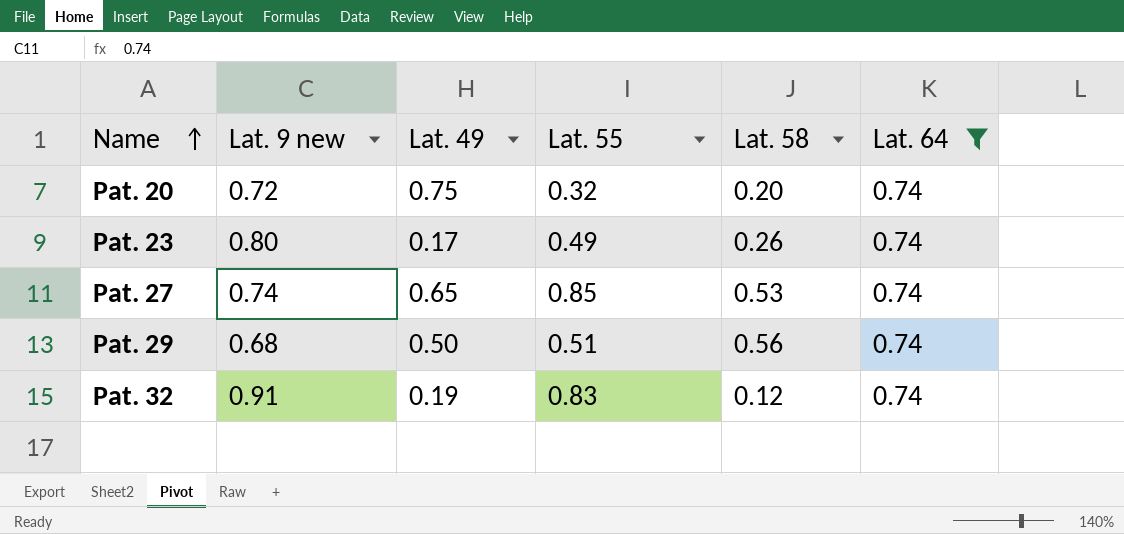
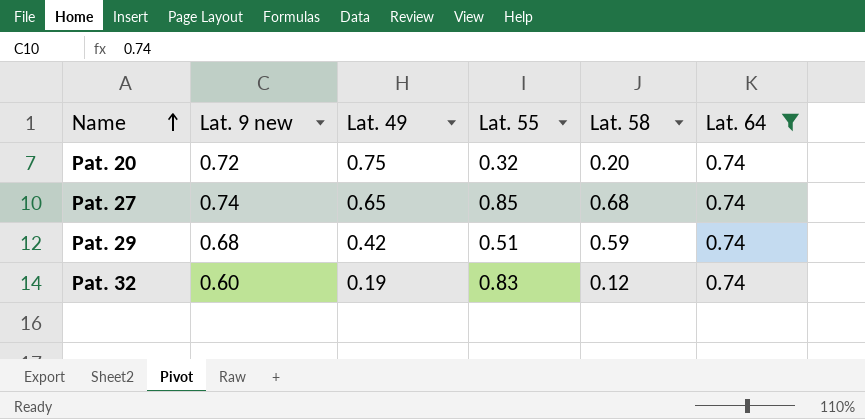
row Pat. 23: 0.80 | 0.17 | 0.49 | 0.26 | 0.74 -> none
Pat. 27 | Lat. 58: 0.53 -> 0.68
Pat. 29 | Lat. 49: 0.50 -> 0.42
Pat. 29 | Lat. 58: 0.56 -> 0.59
Pat. 32 | Lat. 9 new: 0.91 -> 0.60

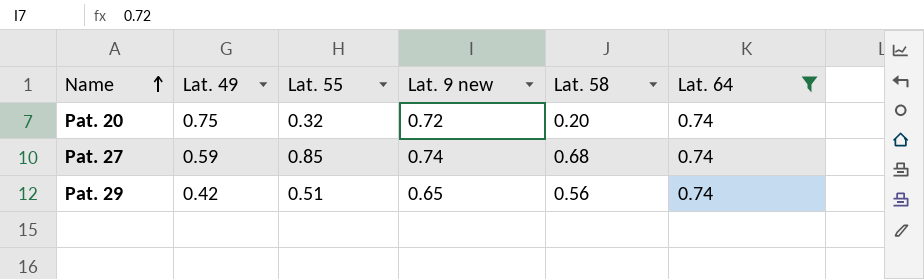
column Lat. 9 new | position: 2 -> 4
row Pat. 32: 0.60 | 0.19 | 0.83 | 0.12 | 0.74 -> none
Pat. 27 | Lat. 49: 0.65 -> 0.59
Pat. 29 | Lat. 9 new: 0.68 -> 0.65
Pat. 29 | Lat. 58: 0.59 -> 0.56

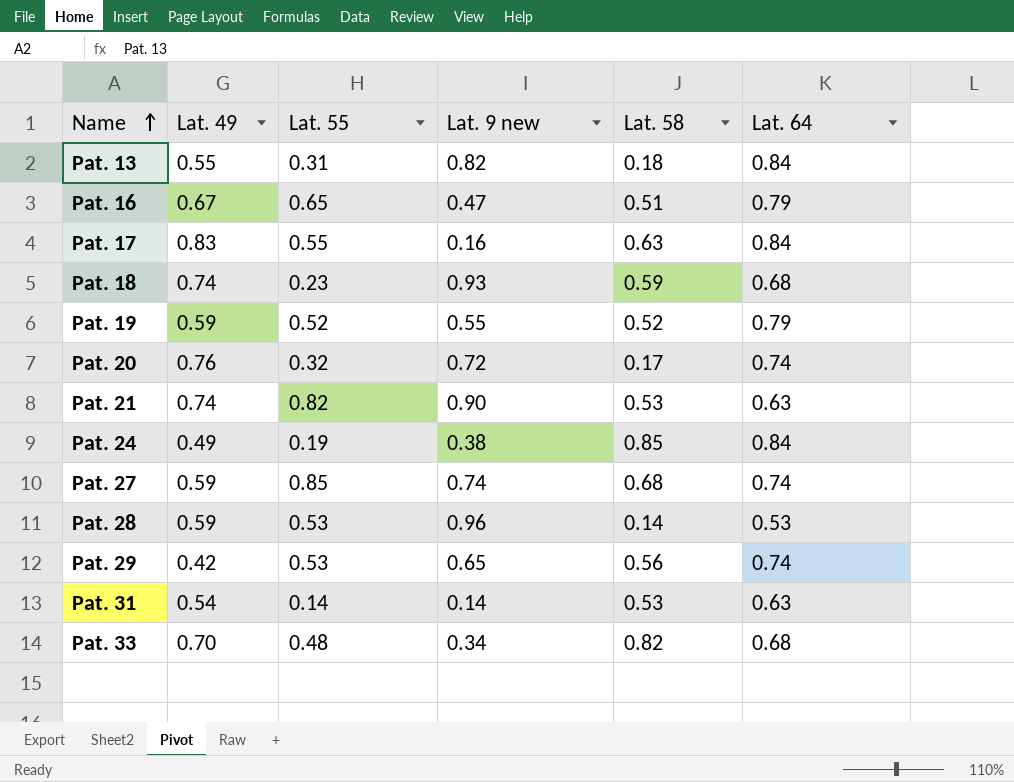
filter: Lat. 64 = 0.74 -> none
Pat. 20 | Lat. 49: 0.75 -> 0.76
Pat. 20 | Lat. 58: 0.20 -> 0.17
Pat. 29 | Lat. 55: 0.51 -> 0.53

